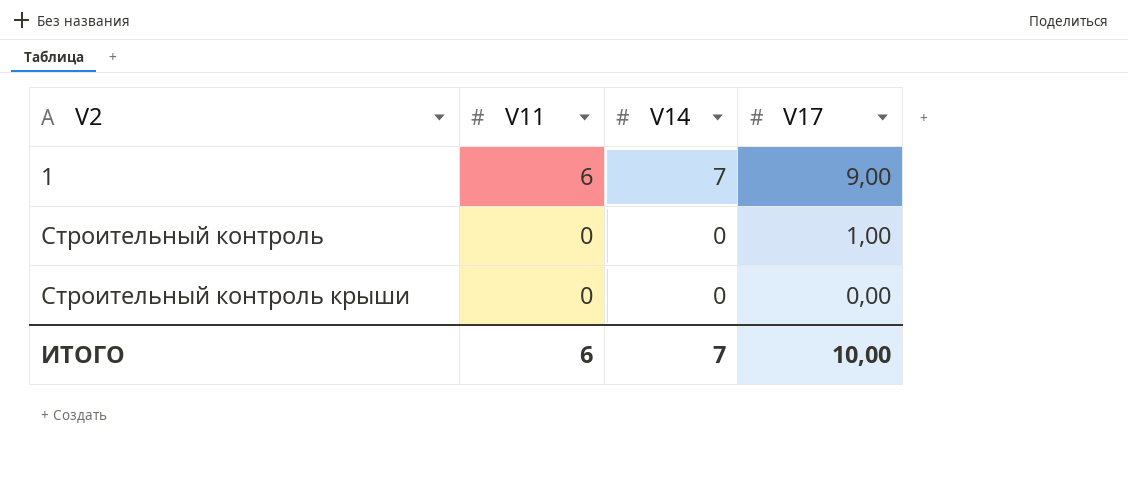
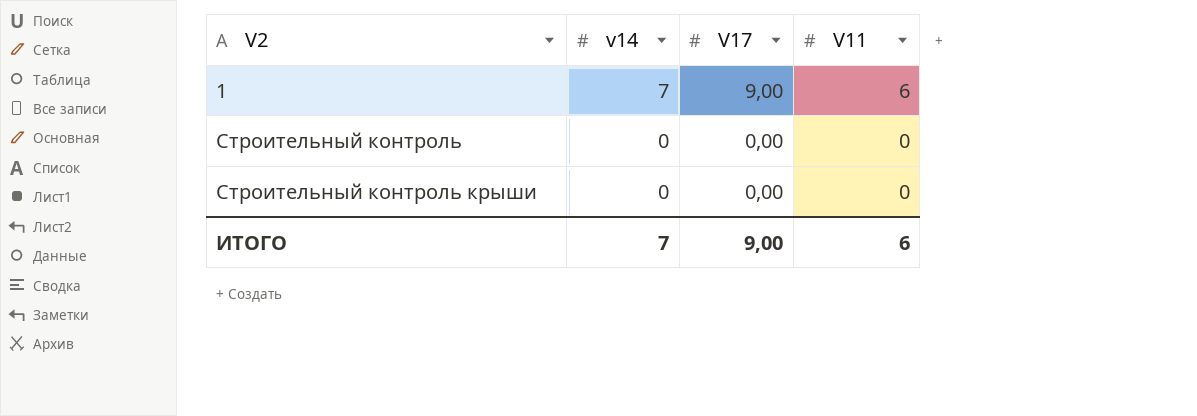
column name: V14 -> v14
column V11 | position: 2 -> 4
Строительный контроль | V17: 1,00 -> 0,00
ИТОГО | V17: 10,00 -> 9,00

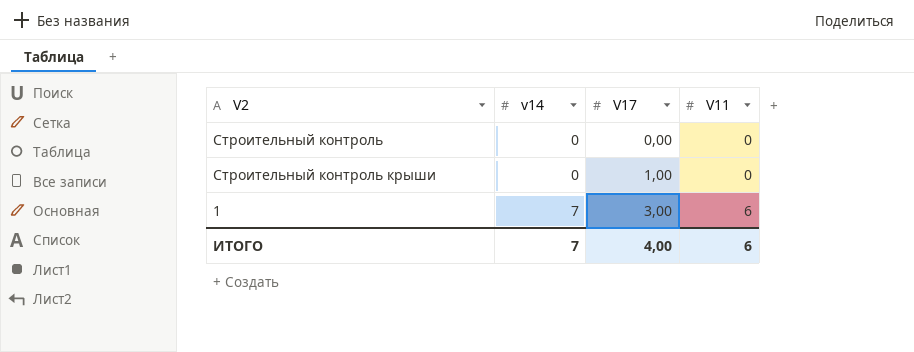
row order: V2 ascending -> v14 ascending
Строительный контроль крыши | V17: 0,00 -> 1,00
1 | V17: 9,00 -> 3,00
ИТОГО | V17: 9,00 -> 4,00

